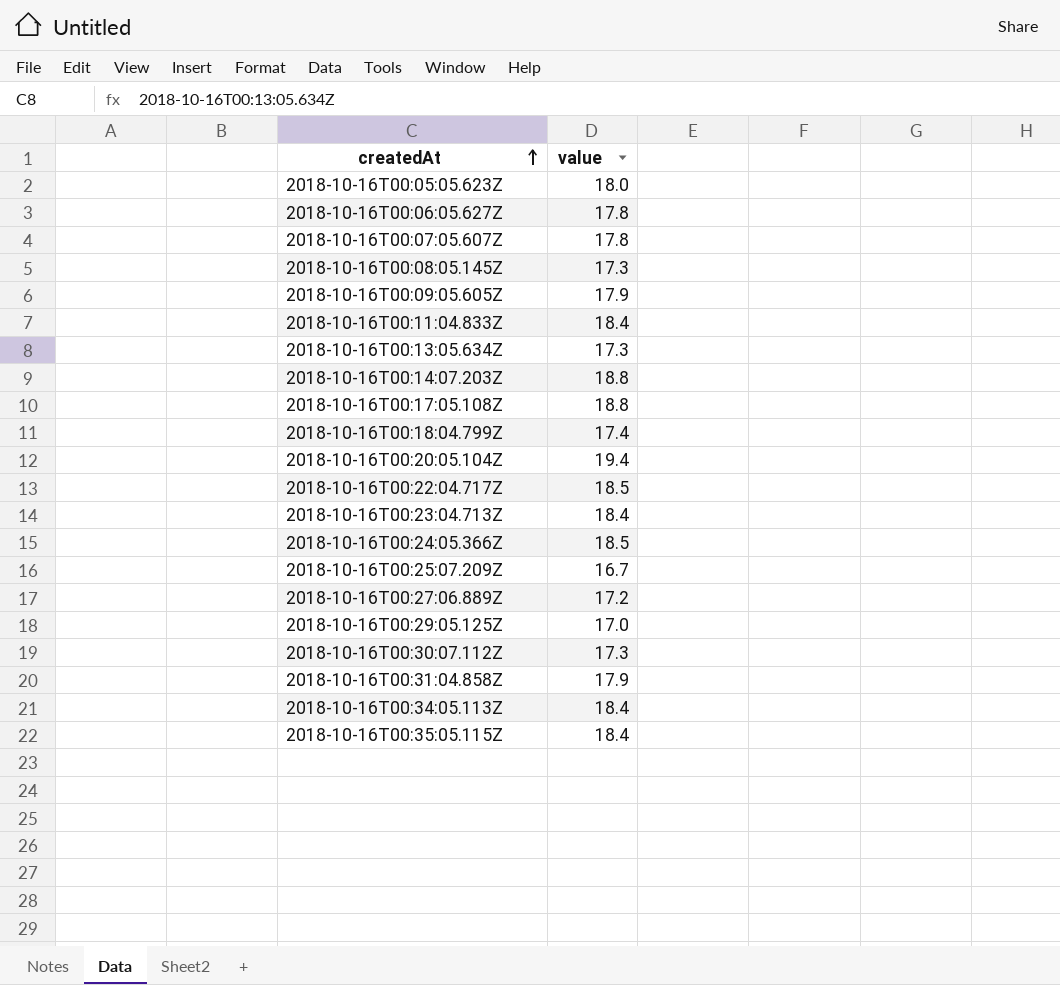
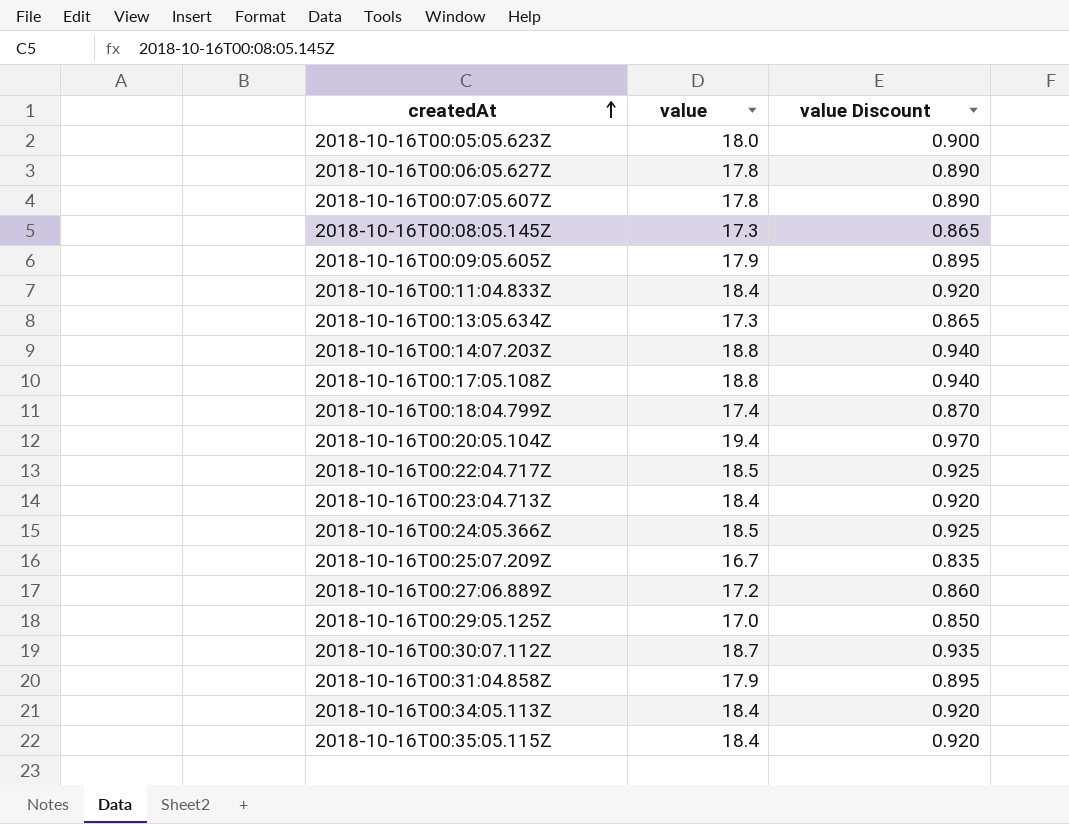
column value Discount | formula: none -> [value] * 0.05
2018-10-16T00:30:07.112Z | value: 17.3 -> 18.7

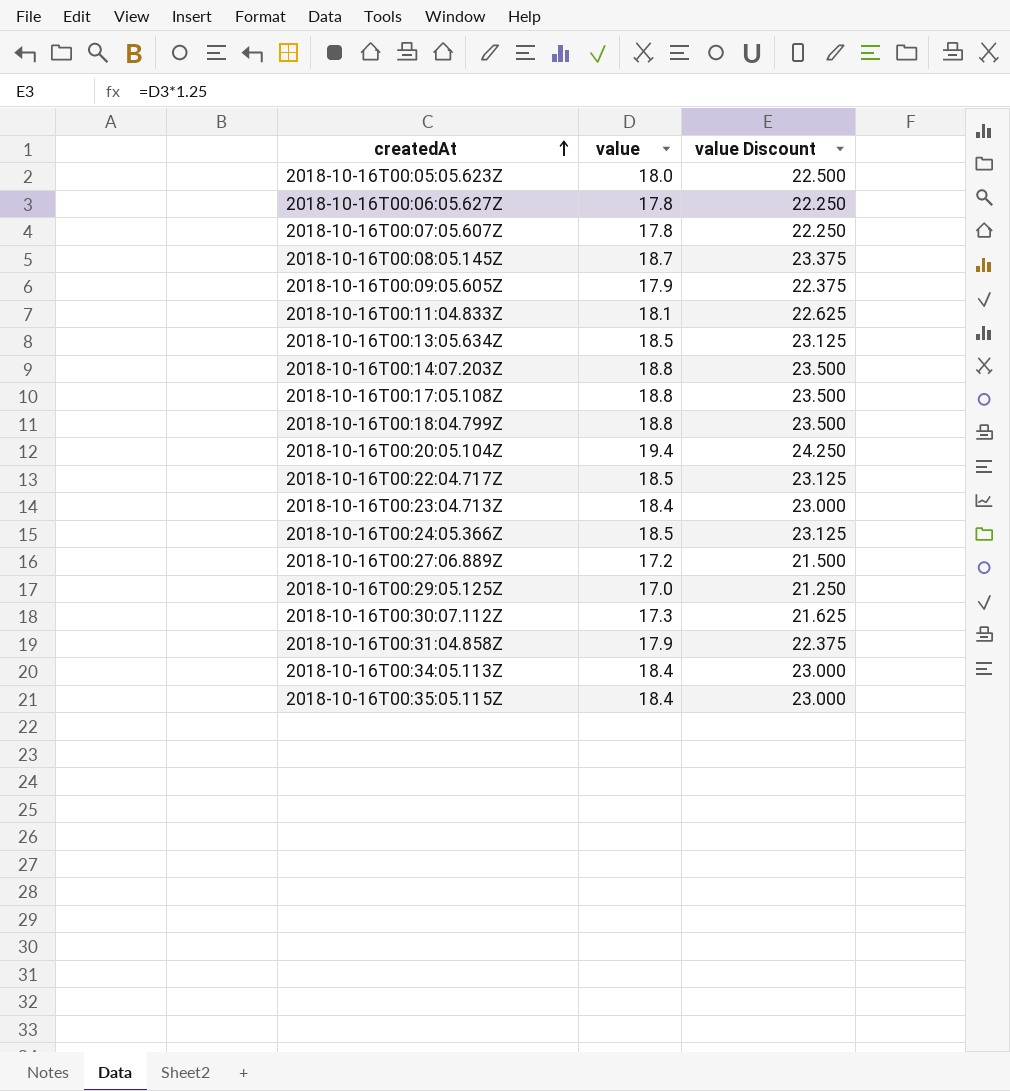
column value Discount | formula: [value] * 0.05 -> [value] * 1.25
row 2018-10-16T00:25:07.209Z: 16.7 | 0.835 -> none
2018-10-16T00:08:05.145Z | value: 17.3 -> 18.7
2018-10-16T00:11:04.833Z | value: 18.4 -> 18.1
2018-10-16T00:13:05.634Z | value: 17.3 -> 18.5
2018-10-16T00:18:04.799Z | value: 17.4 -> 18.8
2018-10-16T00:30:07.112Z | value: 18.7 -> 17.3

